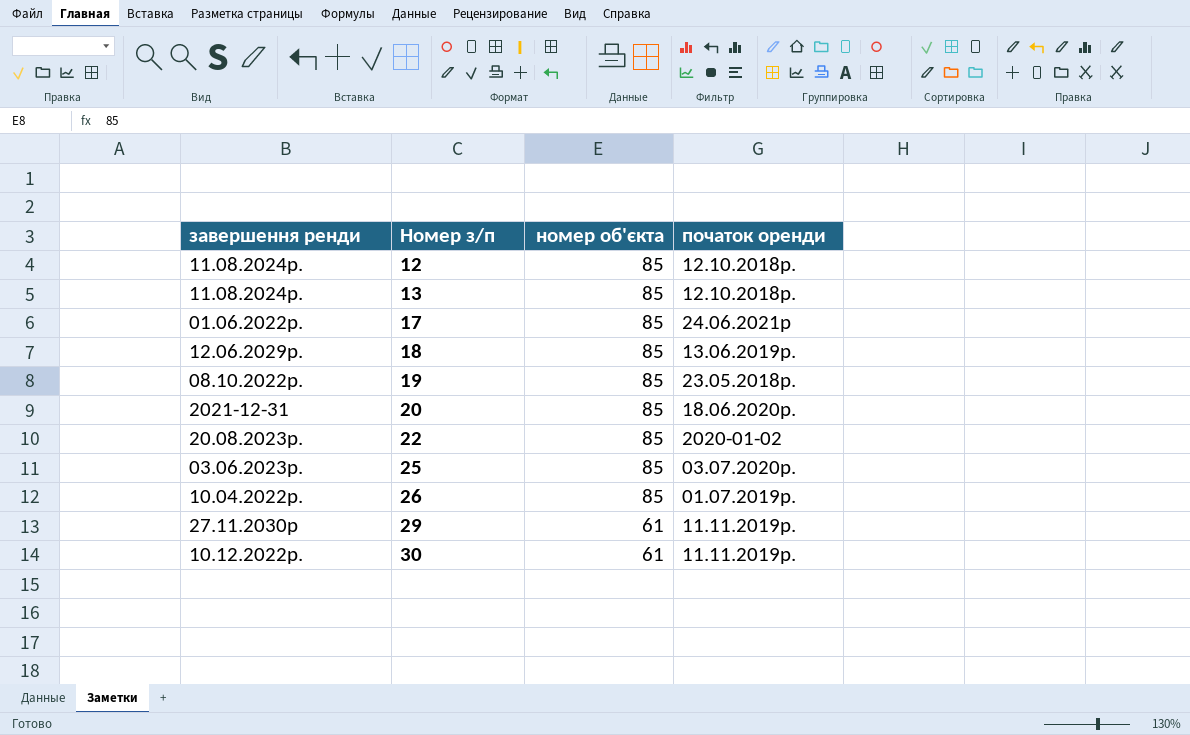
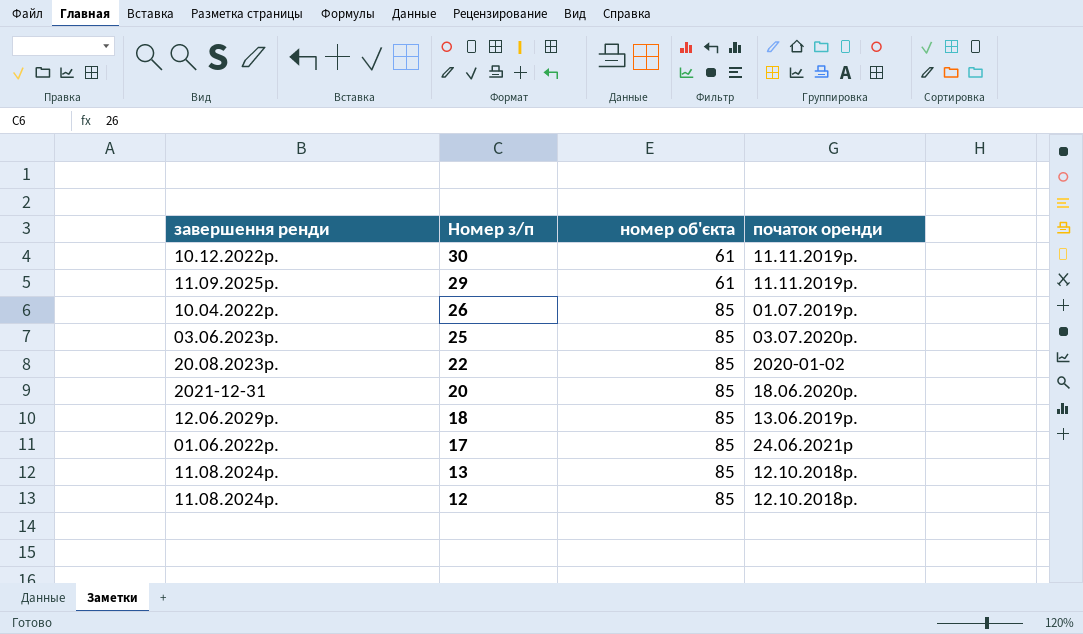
row order: Номер з/п ascending -> Номер з/п descending
row 19: 08.10.2022р. | 85 | 23.05.2018р. -> none
29 | завершення ренди: 27.11.2030р -> 11.09.2025р.

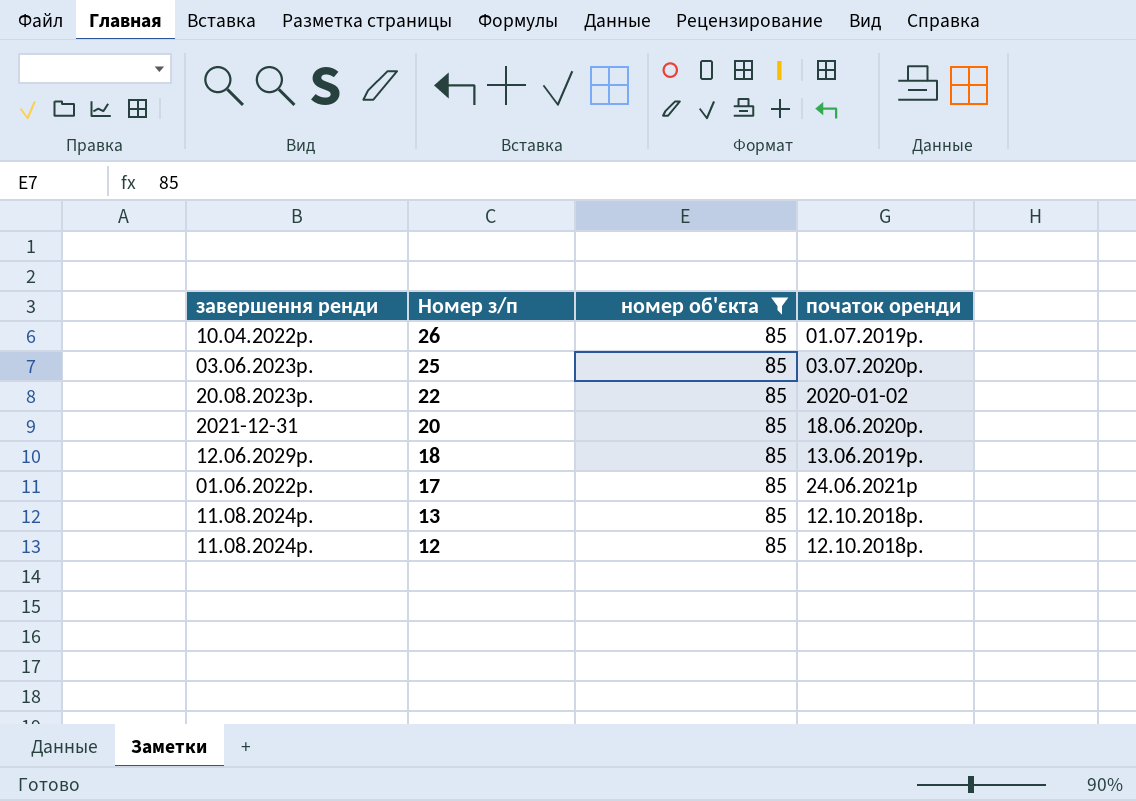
filter: none -> номер об'єкта = 85

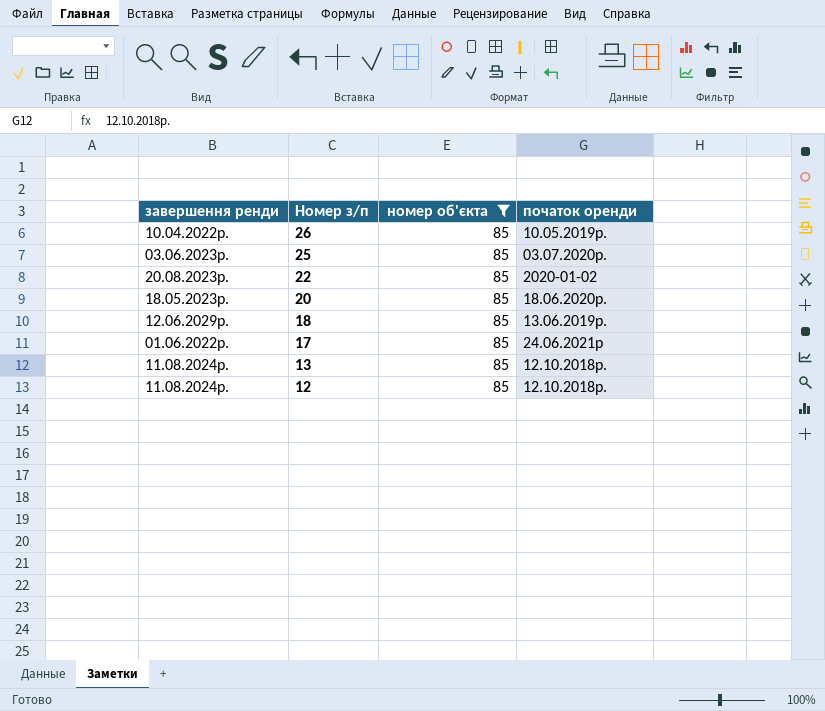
26 | початок оренди: 01.07.2019р. -> 10.05.2019р.
20 | завершення ренди: 2021-12-31 -> 18.05.2023р.

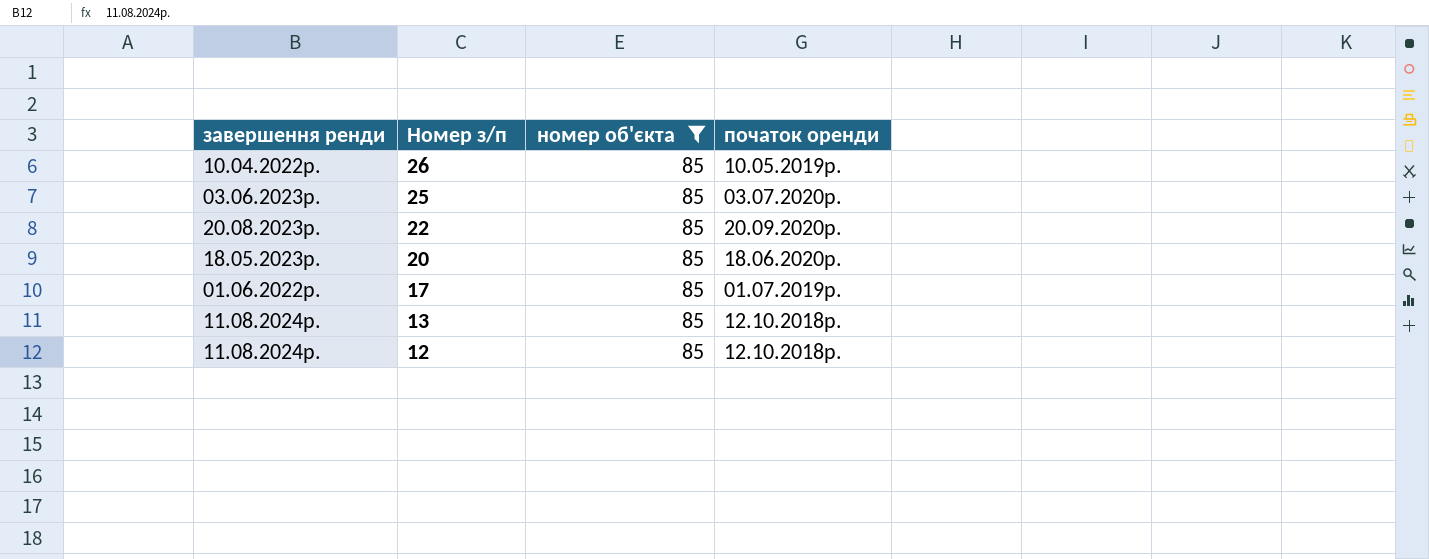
row 18: 12.06.2029р. | 85 | 13.06.2019р. -> none
22 | початок оренди: 2020-01-02 -> 20.09.2020р.
17 | початок оренди: 24.06.2021р -> 01.07.2019р.

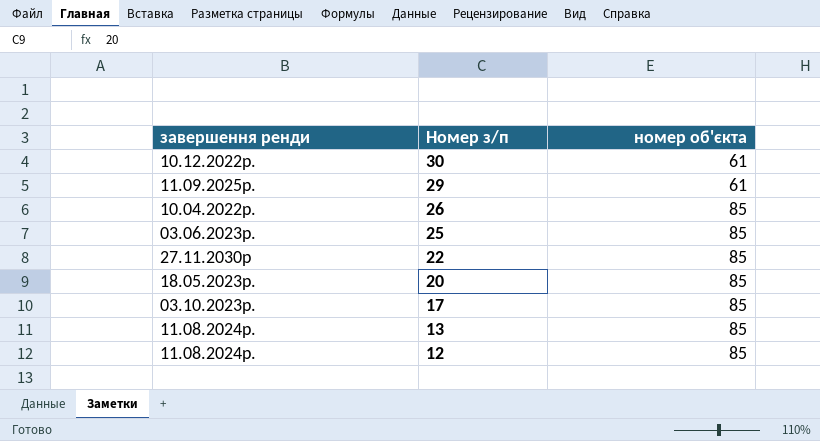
filter: номер об'єкта = 85 -> none
column початок оренди | position: 4 -> none
22 | завершення ренди: 20.08.2023р. -> 27.11.2030р
17 | завершення ренди: 01.06.2022р. -> 03.10.2023р.

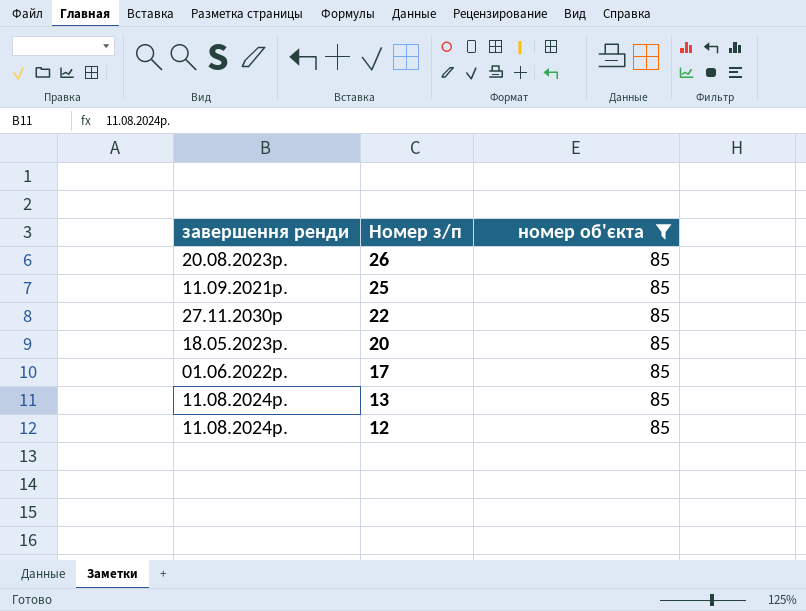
filter: none -> номер об'єкта = 85
26 | завершення ренди: 10.04.2022р. -> 20.08.2023р.
25 | завершення ренди: 03.06.2023р. -> 11.09.2021р.
17 | завершення ренди: 03.10.2023р. -> 01.06.2022р.

